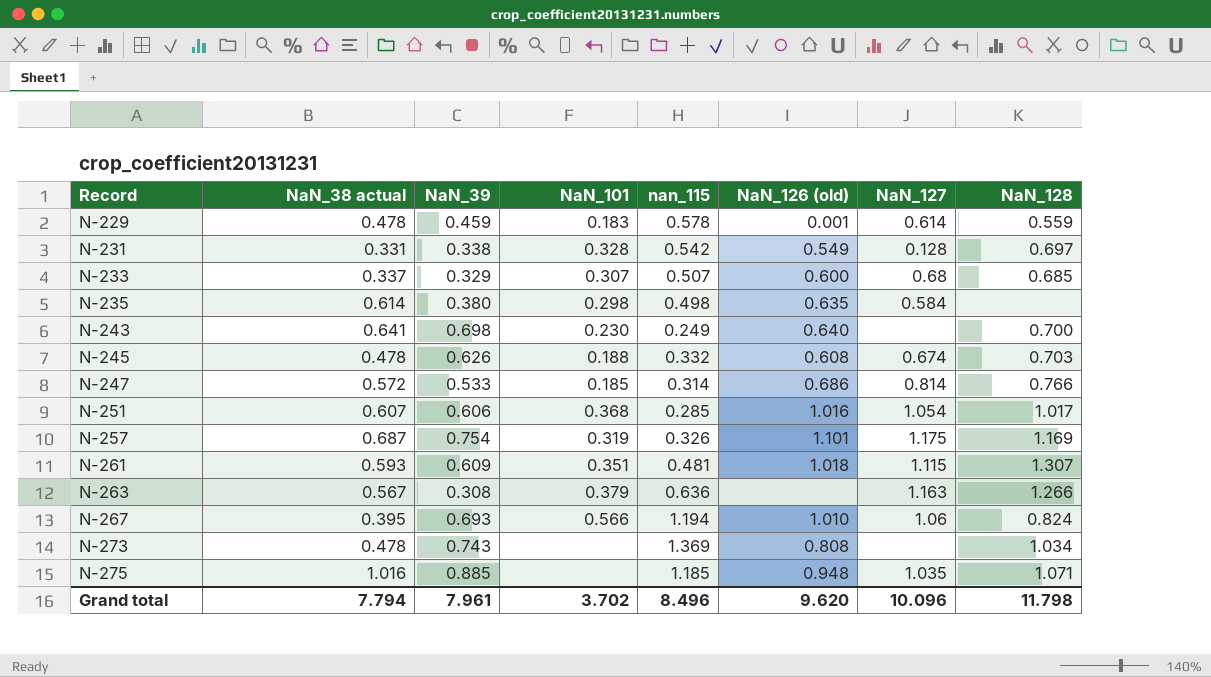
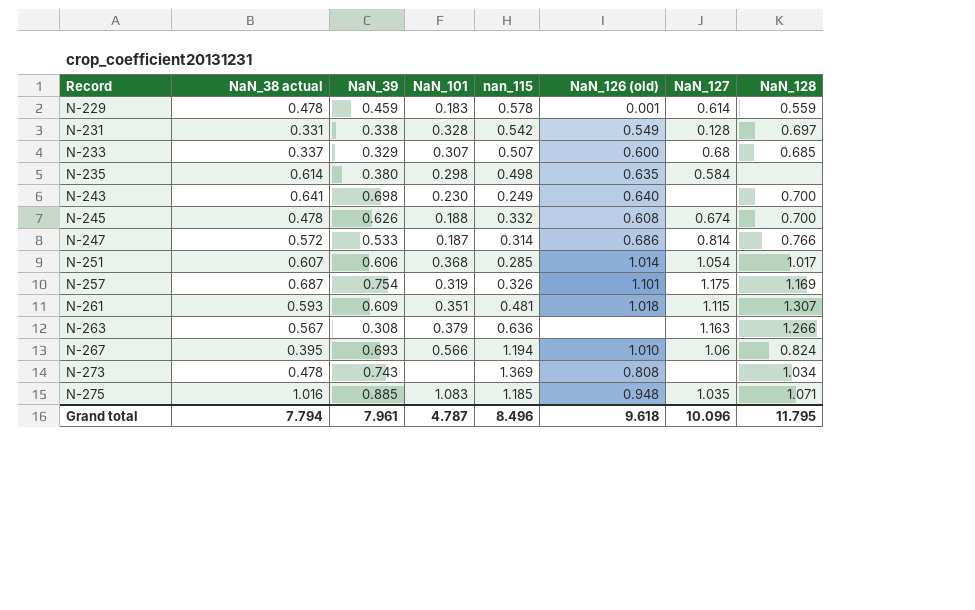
N-245 | NaN_128: 0.703 -> 0.700
N-247 | NaN_101: 0.185 -> 0.187
N-251 | NaN_126 (old): 1.016 -> 1.014
N-275 | NaN_101: none -> 1.083
Grand total | NaN_101: 3.702 -> 4.787
Grand total | NaN_126 (old): 9.620 -> 9.618
Grand total | NaN_128: 11.798 -> 11.795

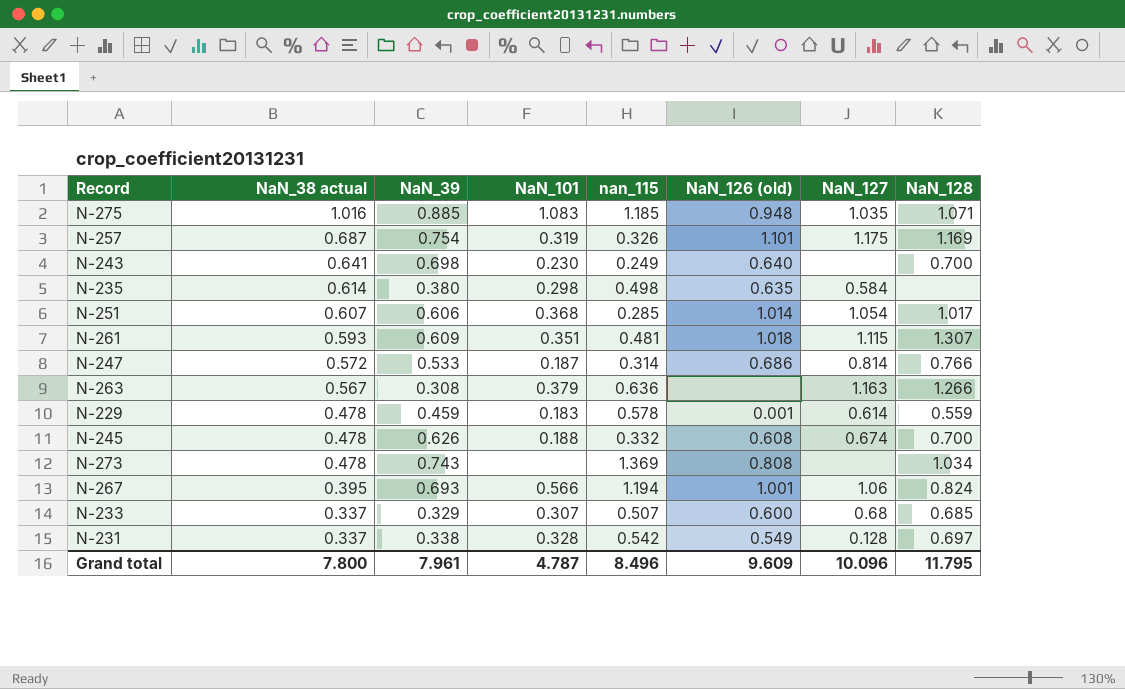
row order: Record ascending -> NaN_38 actual descending
N-267 | NaN_126 (old): 1.010 -> 1.001
N-231 | NaN_38 actual: 0.331 -> 0.337
Grand total | NaN_38 actual: 7.794 -> 7.800
Grand total | NaN_126 (old): 9.618 -> 9.609

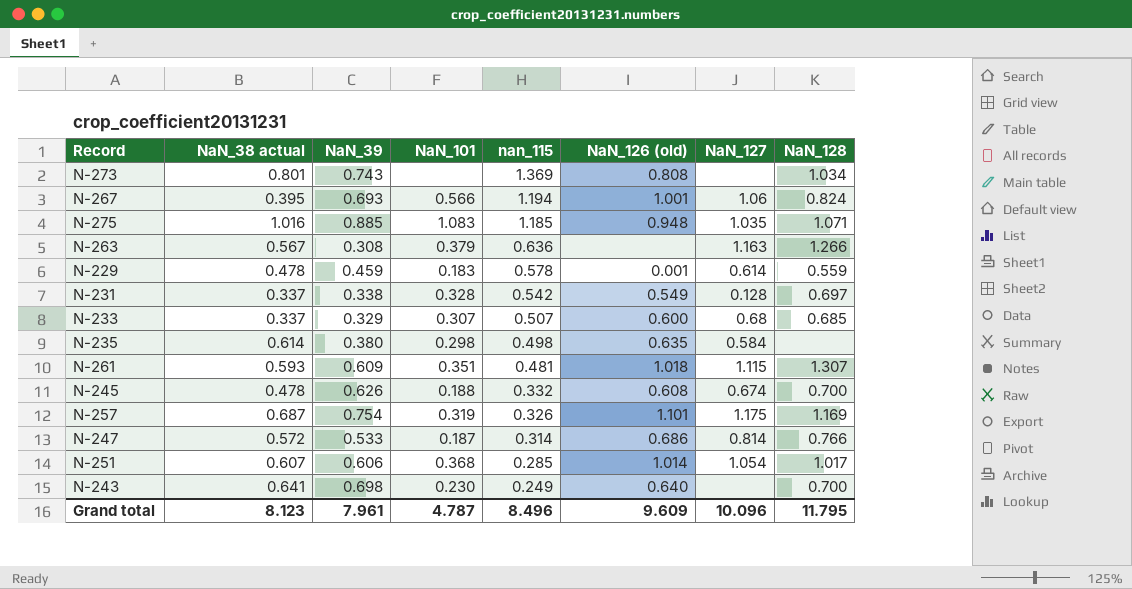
row order: NaN_38 actual descending -> nan_115 descending
N-273 | NaN_38 actual: 0.478 -> 0.801
Grand total | NaN_38 actual: 7.800 -> 8.123

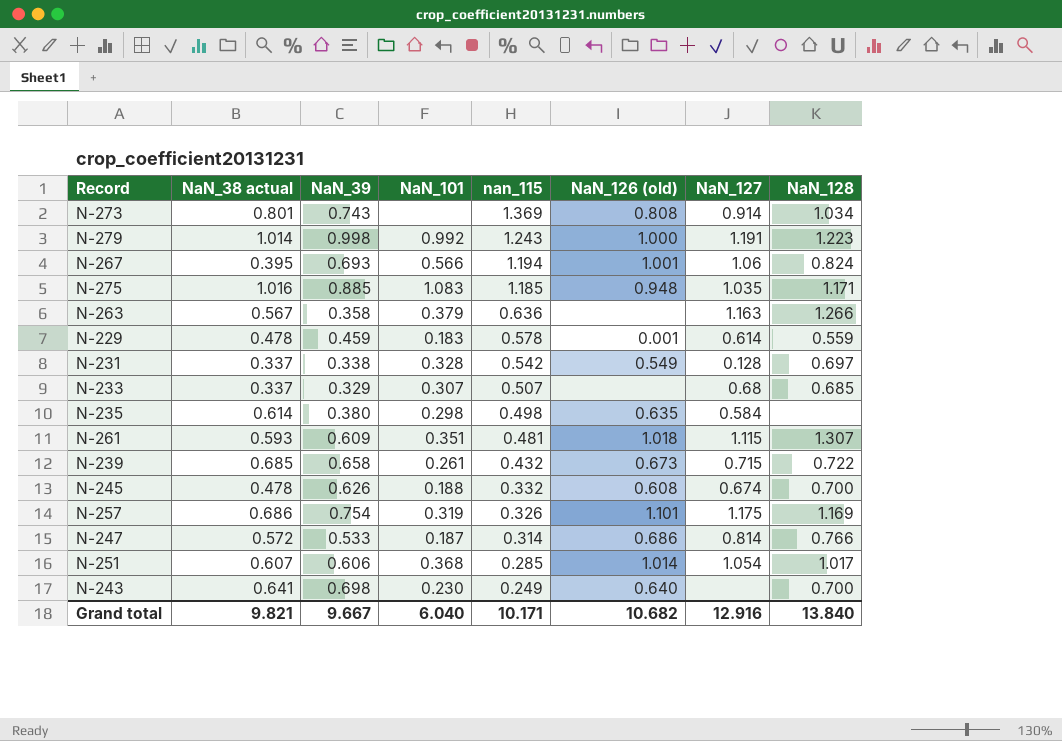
N-273 | NaN_127: none -> 0.914
row N-279: none -> 1.014 | 0.998 | 0.992 | 1.243 | 1.000 | 1.191 | 1.223
N-275 | NaN_128: 1.071 -> 1.171
N-263 | NaN_39: 0.308 -> 0.358
N-233 | NaN_126 (old): 0.600 -> none
row N-239: none -> 0.685 | 0.658 | 0.261 | 0.432 | 0.673 | 0.715 | 0.722
N-257 | NaN_38 actual: 0.687 -> 0.686
Grand total | NaN_38 actual: 8.123 -> 9.821
Grand total | NaN_39: 7.961 -> 9.667
Grand total | NaN_101: 4.787 -> 6.040
Grand total | nan_115: 8.496 -> 10.171
Grand total | NaN_126 (old): 9.609 -> 10.682
Grand total | NaN_127: 10.096 -> 12.916
Grand total | NaN_128: 11.795 -> 13.840

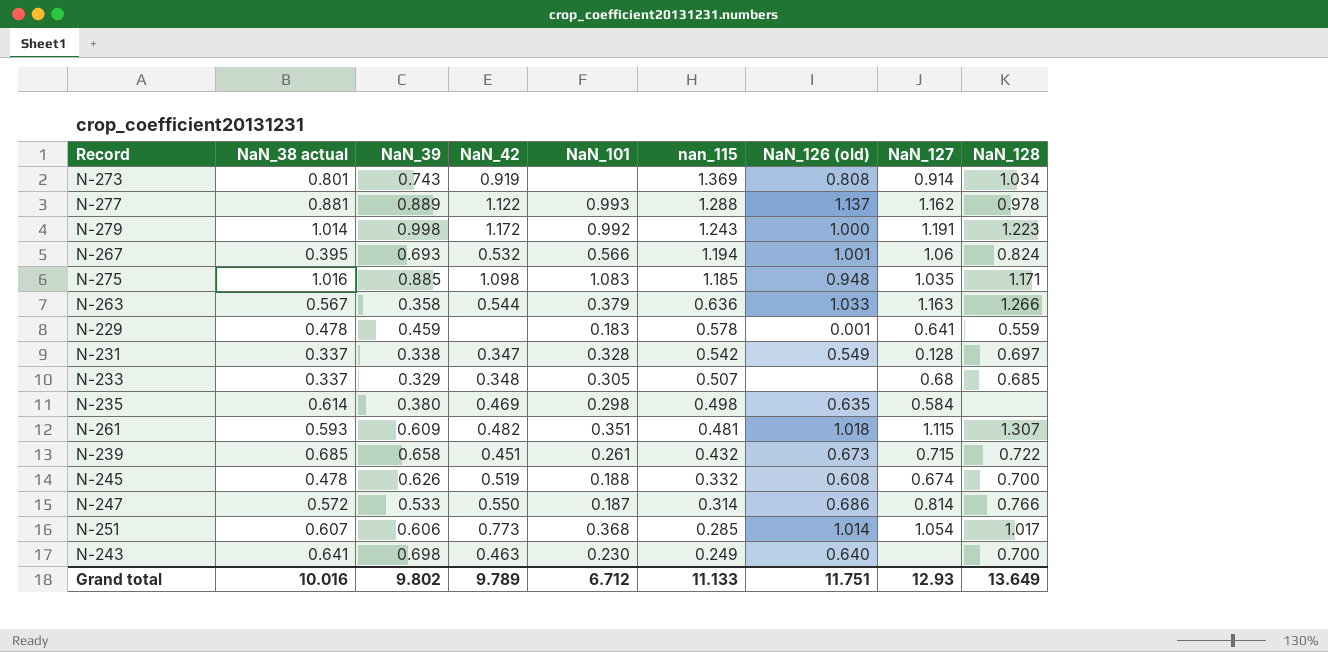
column NaN_42 | position: none -> 4
row N-257: 0.686 | 0.754 | 0.319 | 0.326 | 1.101 | 1.175 | 1.169 -> none
row N-277: none -> 0.881 | 0.889 | 1.122 | 0.993 | 1.288 | 1.137 | 1.162 | 0.978
N-263 | NaN_126 (old): none -> 1.033
N-229 | NaN_127: 0.614 -> 0.641
N-233 | NaN_101: 0.307 -> 0.305
Grand total | NaN_38 actual: 9.821 -> 10.016
Grand total | NaN_39: 9.667 -> 9.802
Grand total | NaN_101: 6.040 -> 6.712
Grand total | nan_115: 10.171 -> 11.133
Grand total | NaN_126 (old): 10.682 -> 11.751
Grand total | NaN_127: 12.916 -> 12.93
Grand total | NaN_128: 13.840 -> 13.649

